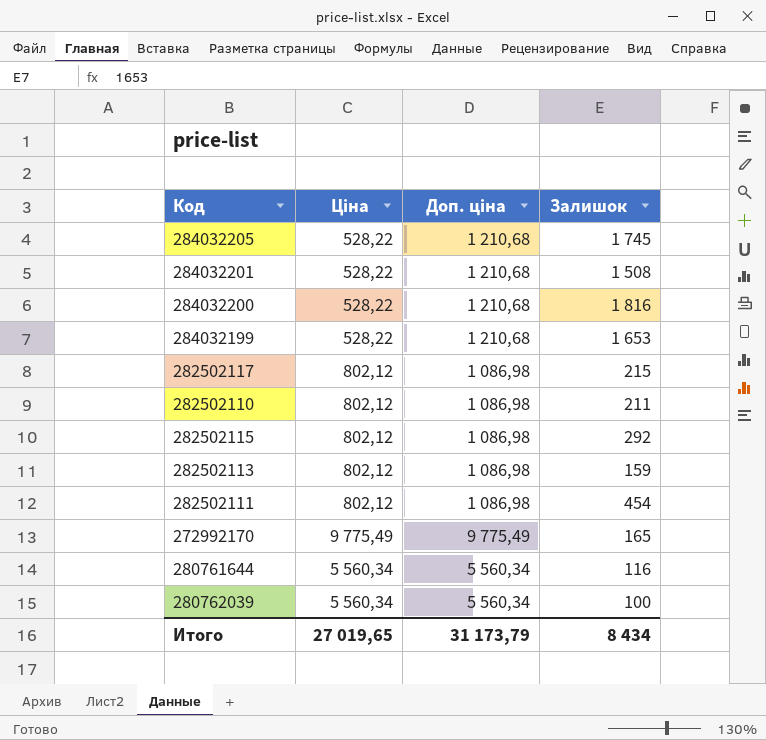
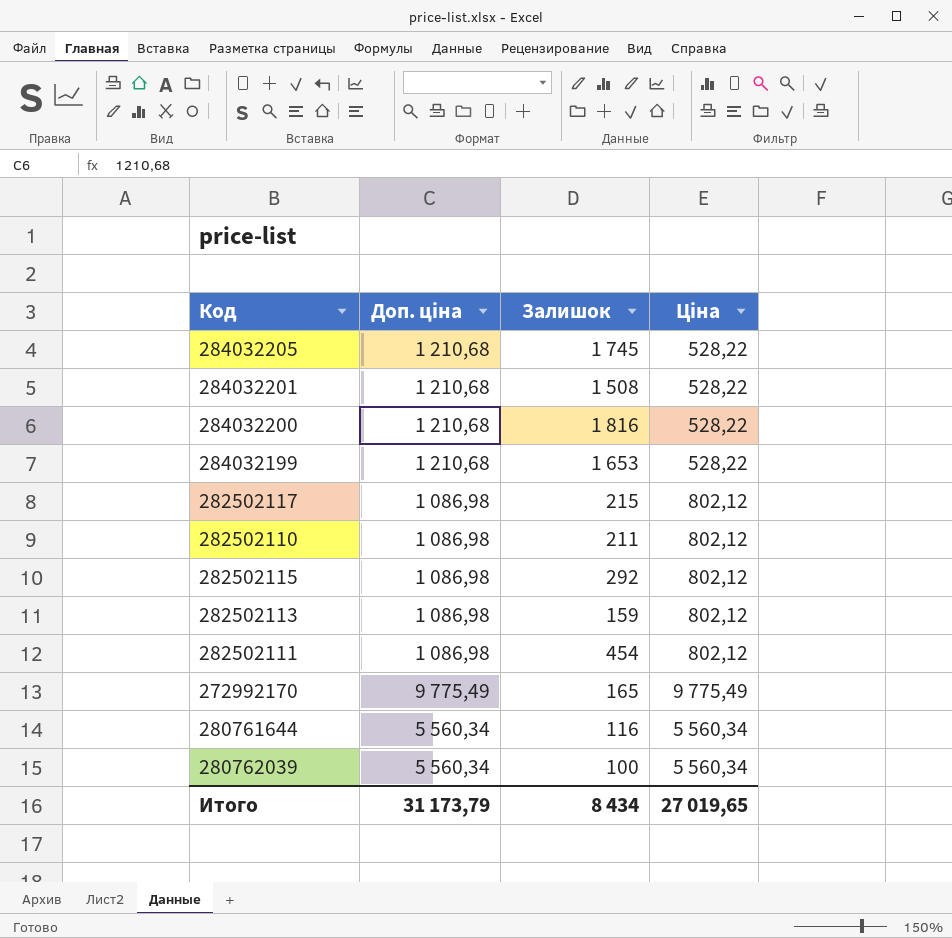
column Ціна | position: 2 -> 4

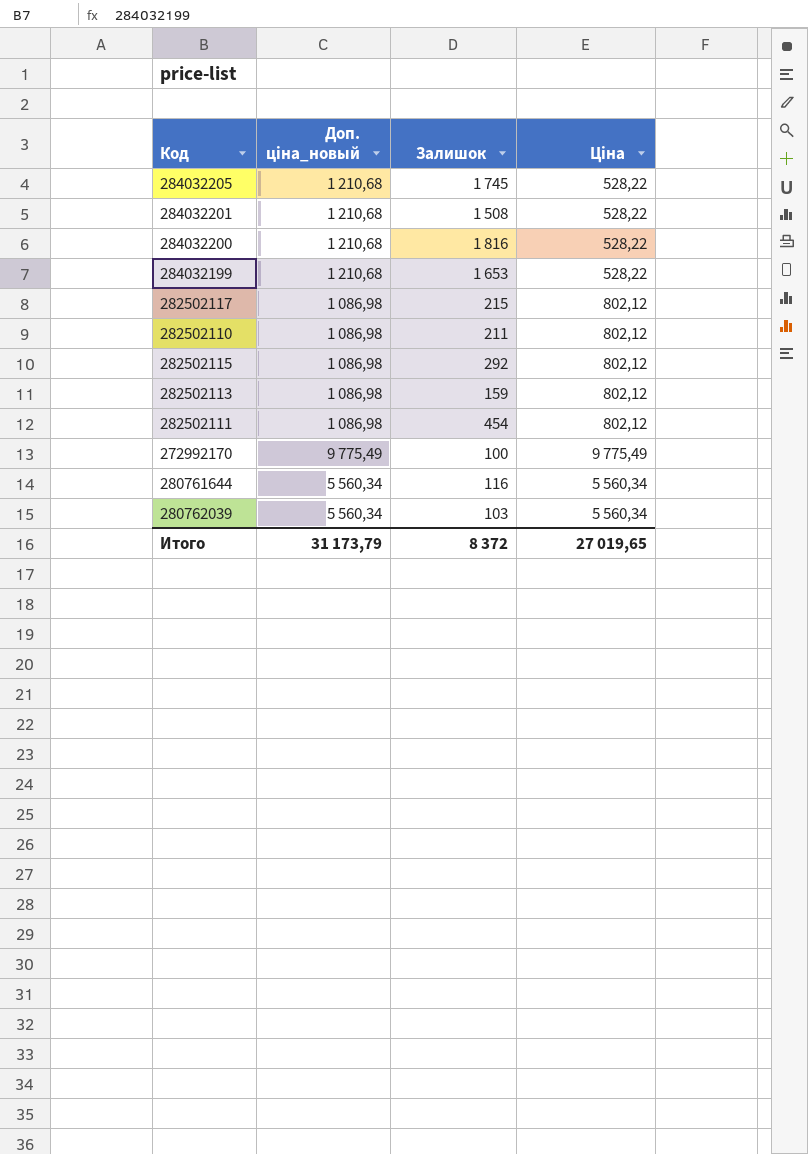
column name: Доп. ціна -> Доп. ціна_новый
272992170 | Залишок: 165 -> 100
280762039 | Залишок: 100 -> 103
Итого | Залишок: 8 434 -> 8 372

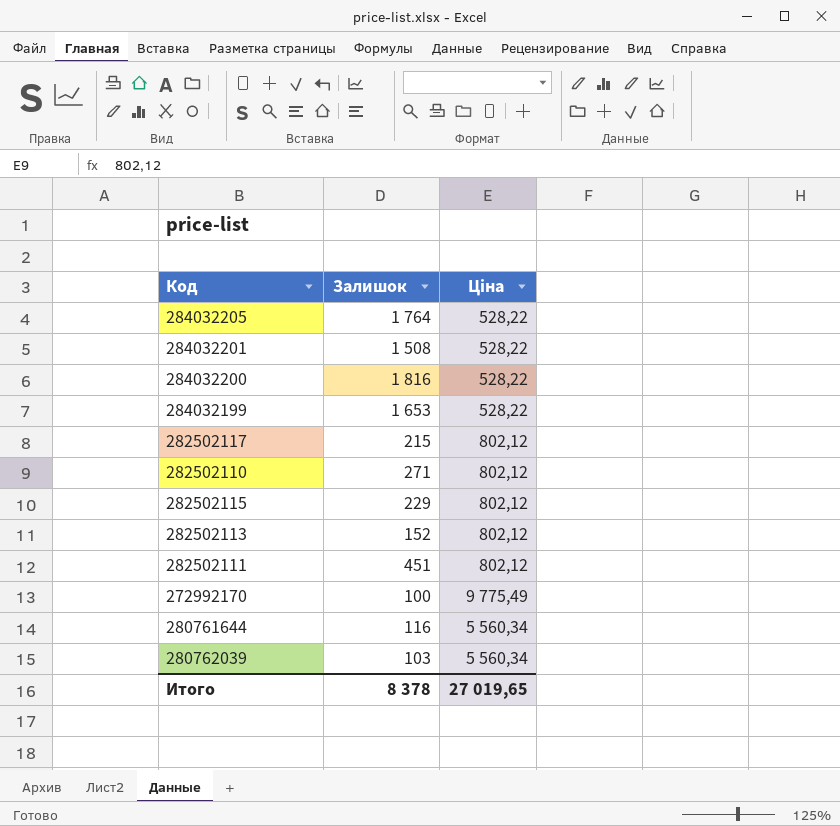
column Доп. ціна_новый | position: 2 -> none
284032205 | Залишок: 1 745 -> 1 764
282502110 | Залишок: 211 -> 271
282502115 | Залишок: 292 -> 229
282502113 | Залишок: 159 -> 152
282502111 | Залишок: 454 -> 451
Итого | Залишок: 8 372 -> 8 378

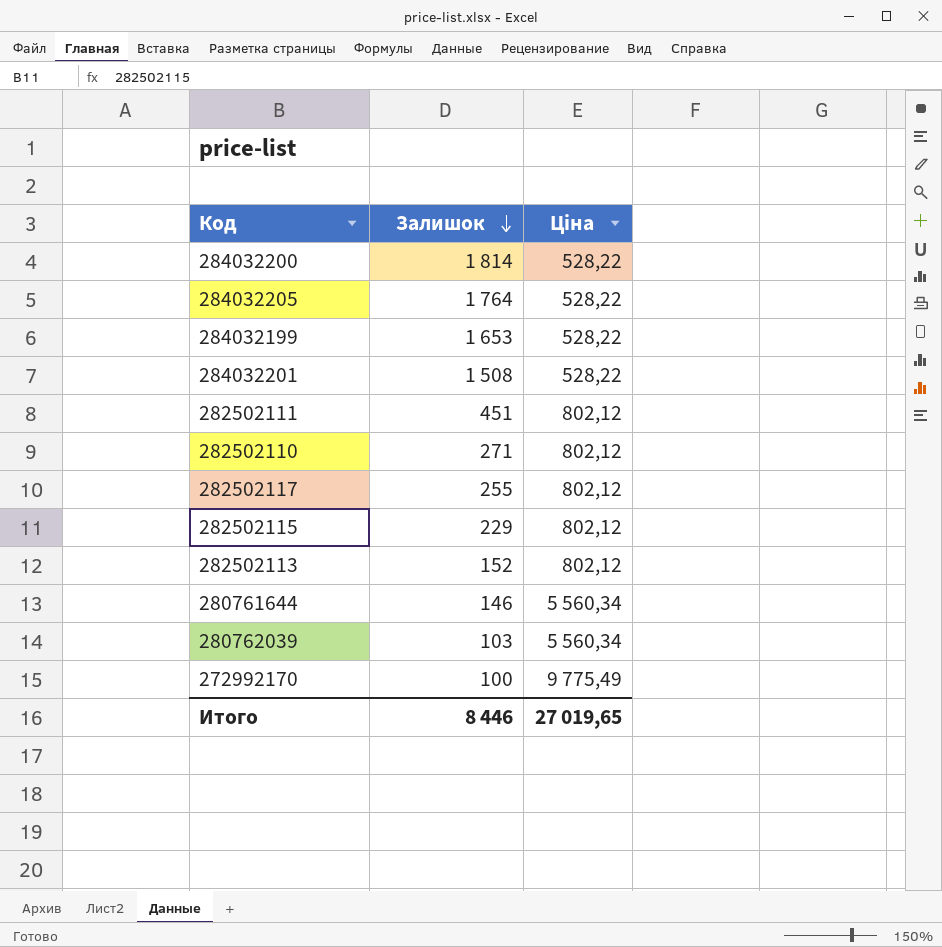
row order: none -> Залишок descending
284032200 | Залишок: 1 816 -> 1 814
282502117 | Залишок: 215 -> 255
280761644 | Залишок: 116 -> 146
Итого | Залишок: 8 378 -> 8 446

